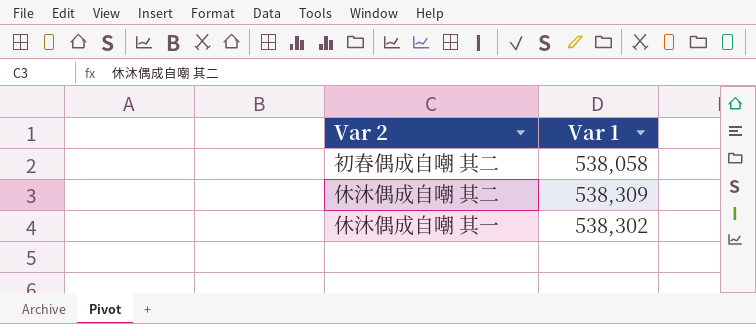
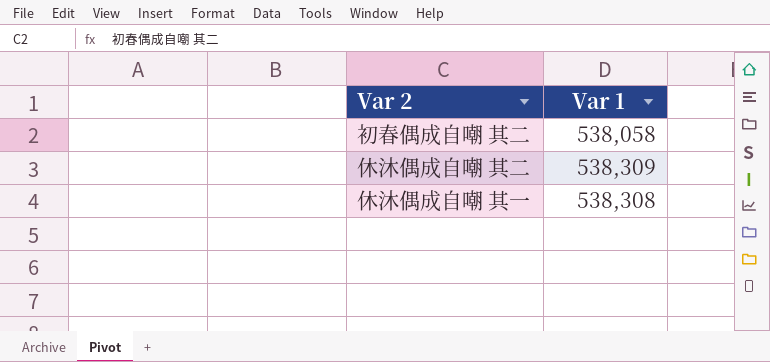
休沐偶成自嘲 其一 | Var 1: 538,302 -> 538,308

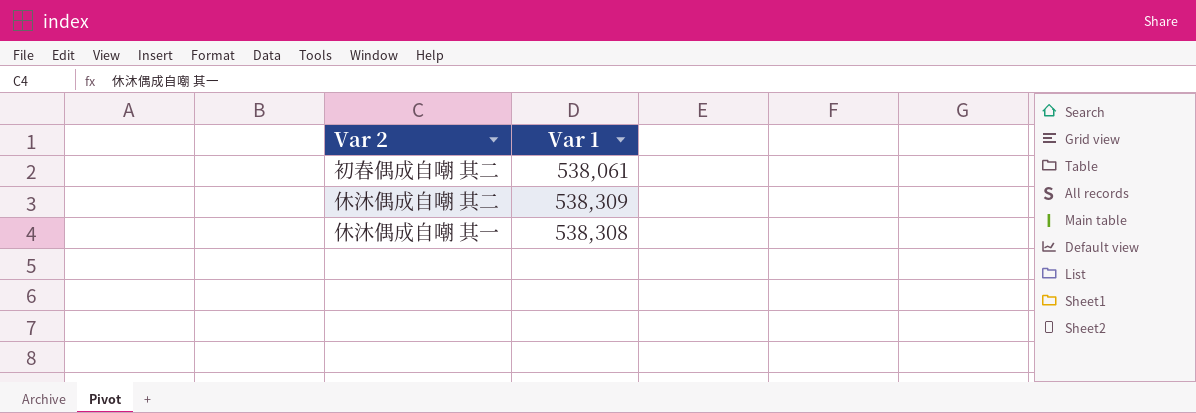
初春偶成自嘲 其二 | Var 1: 538,058 -> 538,061

